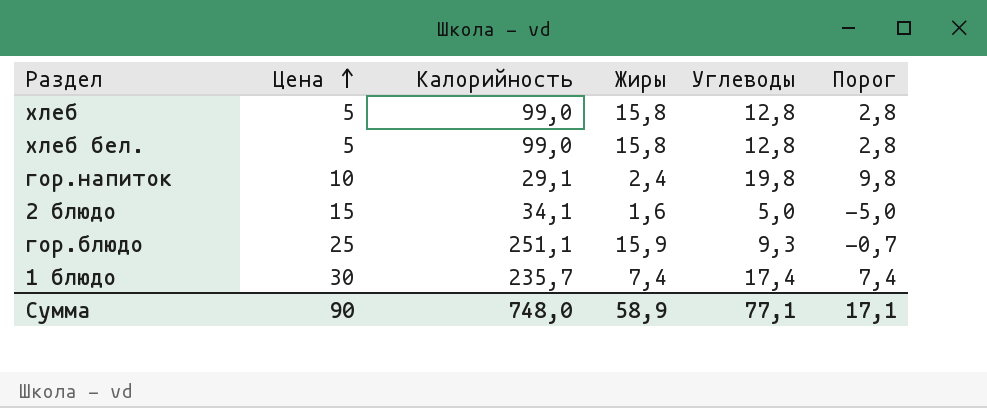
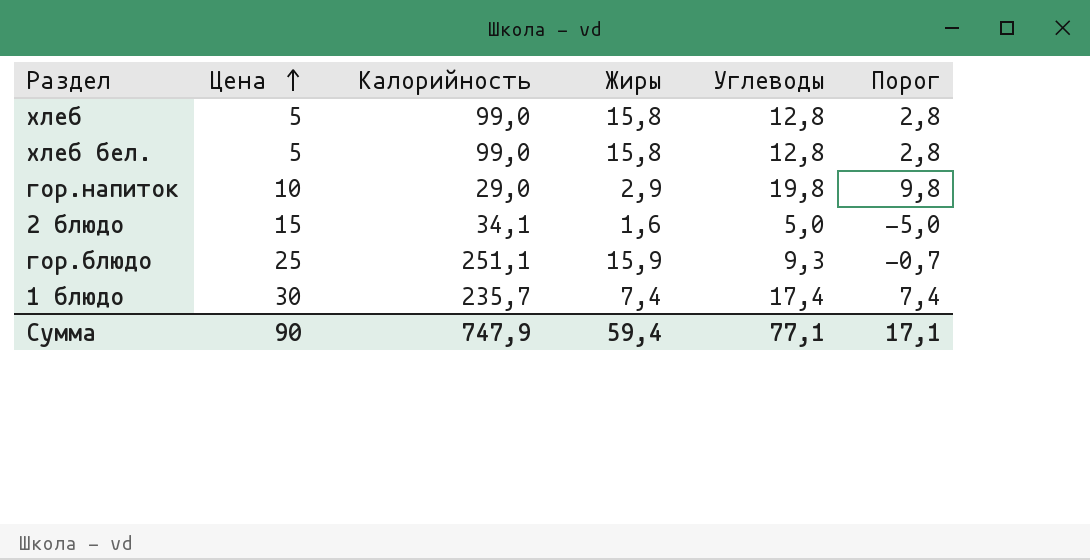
гор.напиток | Калорийность: 29,1 -> 29,0
гор.напиток | Жиры: 2,4 -> 2,9
Сумма | Калорийность: 748,0 -> 747,9
Сумма | Жиры: 58,9 -> 59,4

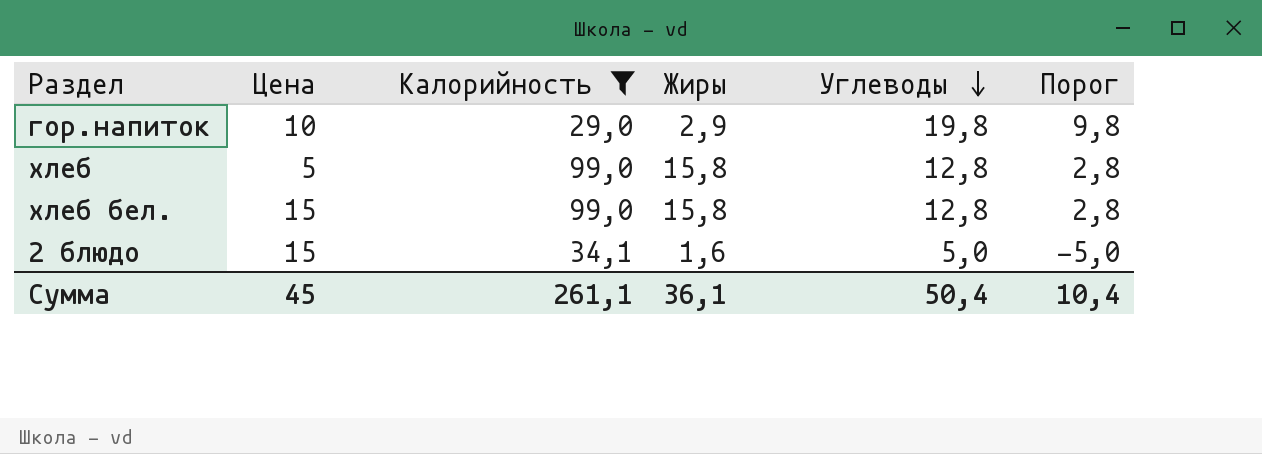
filter: none -> Калорийность <= 99,0
row order: Цена ascending -> Углеводы descending
хлеб бел. | Цена: 5 -> 15
Сумма | Цена: 90 -> 45
Сумма | Калорийность: 747,9 -> 261,1
Сумма | Жиры: 59,4 -> 36,1
Сумма | Углеводы: 77,1 -> 50,4
Сумма | Порог: 17,1 -> 10,4

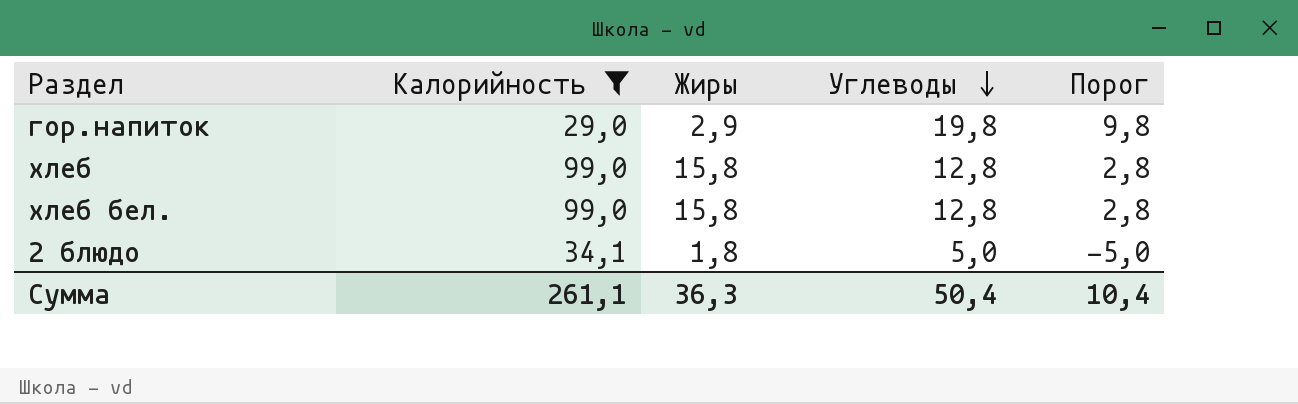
column Цена | position: 2 -> none
2 блюдо | Жиры: 1,6 -> 1,8
Сумма | Жиры: 36,1 -> 36,3

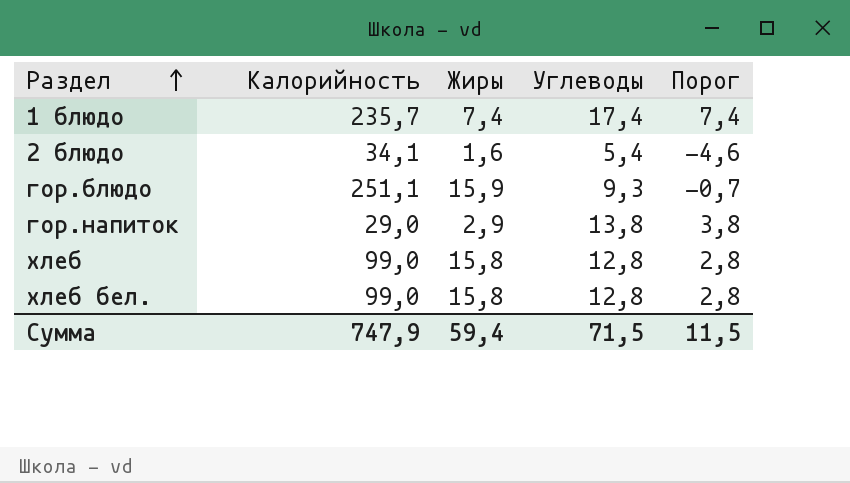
filter: Калорийность <= 99,0 -> none
row order: Углеводы descending -> Раздел ascending
2 блюдо | Жиры: 1,8 -> 1,6
2 блюдо | Углеводы: 5,0 -> 5,4
2 блюдо | Порог: -5,0 -> -4,6
гор.напиток | Углеводы: 19,8 -> 13,8
гор.напиток | Порог: 9,8 -> 3,8
Сумма | Калорийность: 261,1 -> 747,9
Сумма | Жиры: 36,3 -> 59,4
Сумма | Углеводы: 50,4 -> 71,5
Сумма | Порог: 10,4 -> 11,5

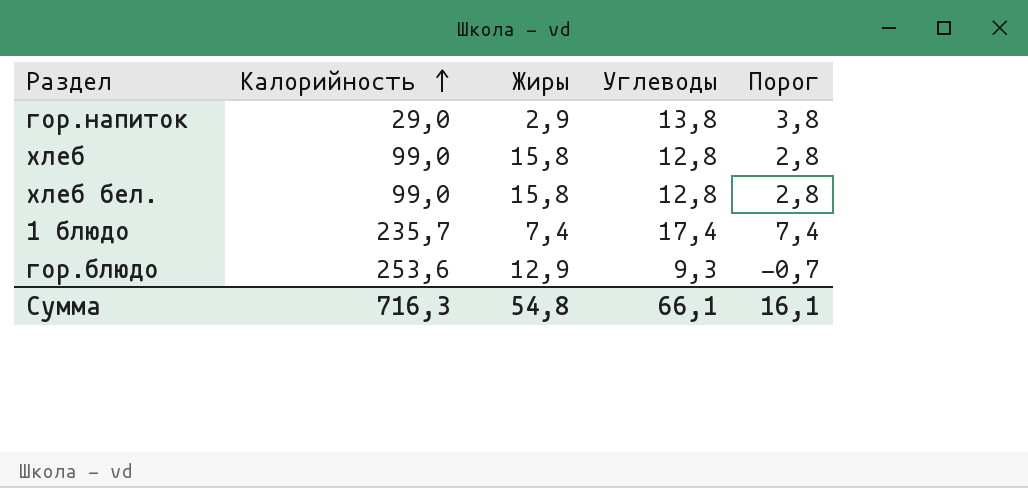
row order: Раздел ascending -> Калорийность ascending
row 2 блюдо: 34,1 | 1,6 | 5,4 | -4,6 -> none
гор.блюдо | Калорийность: 251,1 -> 253,6
гор.блюдо | Жиры: 15,9 -> 12,9
Сумма | Калорийность: 747,9 -> 716,3
Сумма | Жиры: 59,4 -> 54,8
Сумма | Углеводы: 71,5 -> 66,1
Сумма | Порог: 11,5 -> 16,1

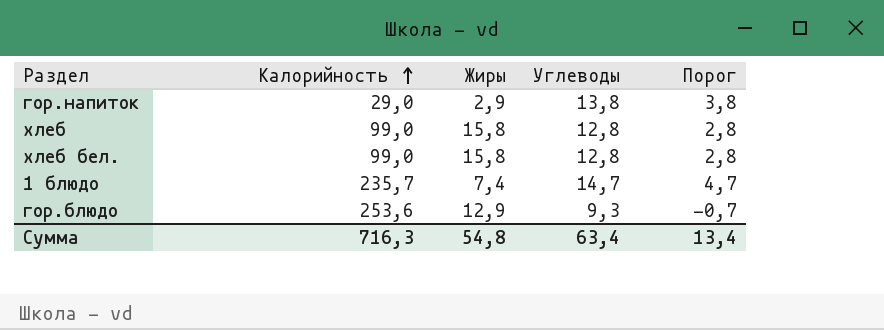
1 блюдо | Углеводы: 17,4 -> 14,7
1 блюдо | Порог: 7,4 -> 4,7
Сумма | Углеводы: 66,1 -> 63,4
Сумма | Порог: 16,1 -> 13,4

